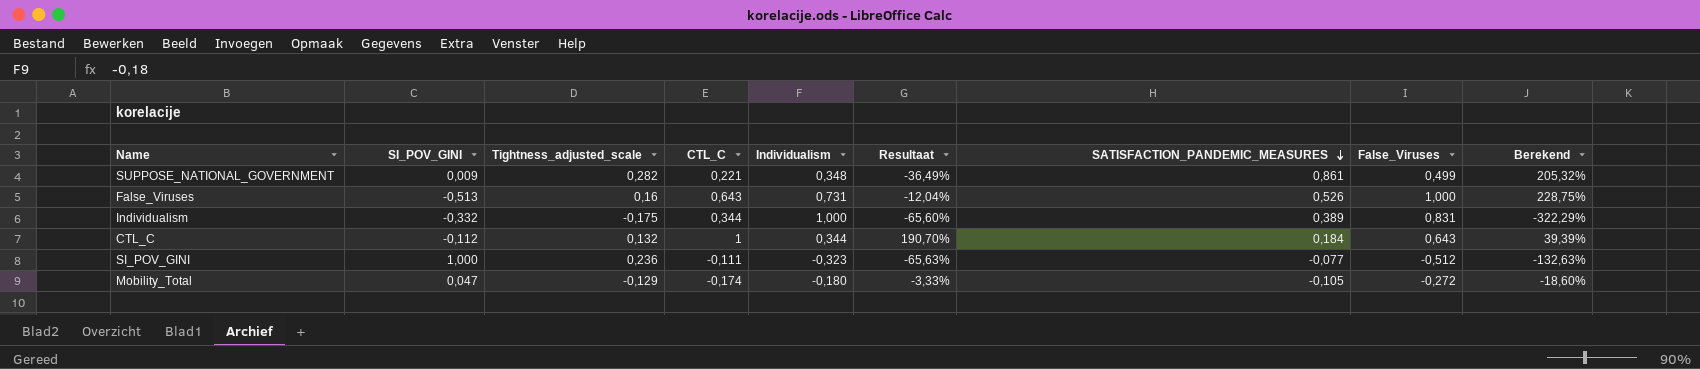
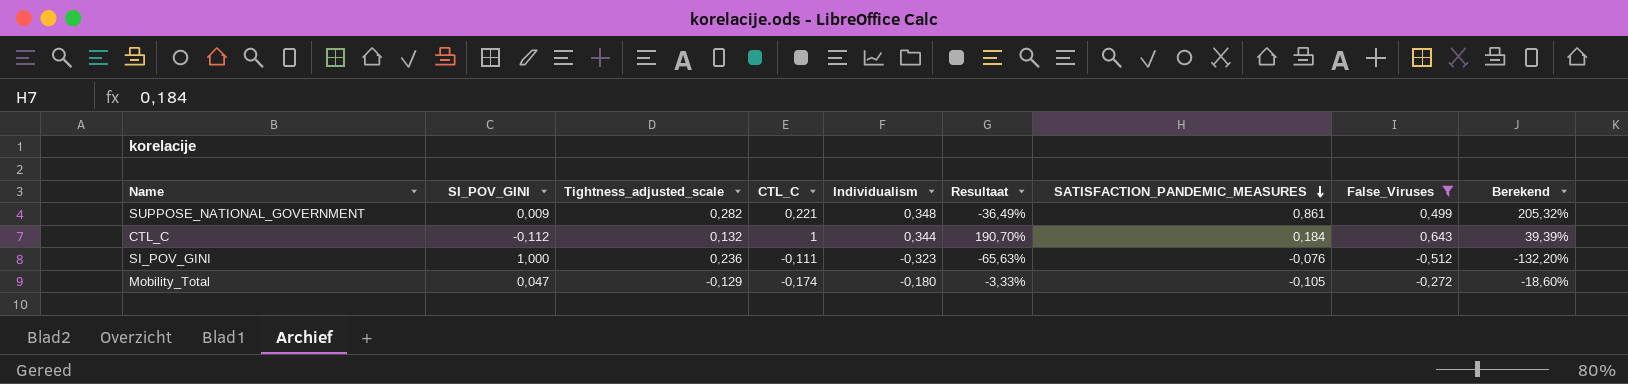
filter: none -> False_Viruses <= 0,643
SI_POV_GINI | SATISFACTION_PANDEMIC_MEASURES: -0,077 -> -0,076
SI_POV_GINI | Berekend: -132,63% -> -132,20%

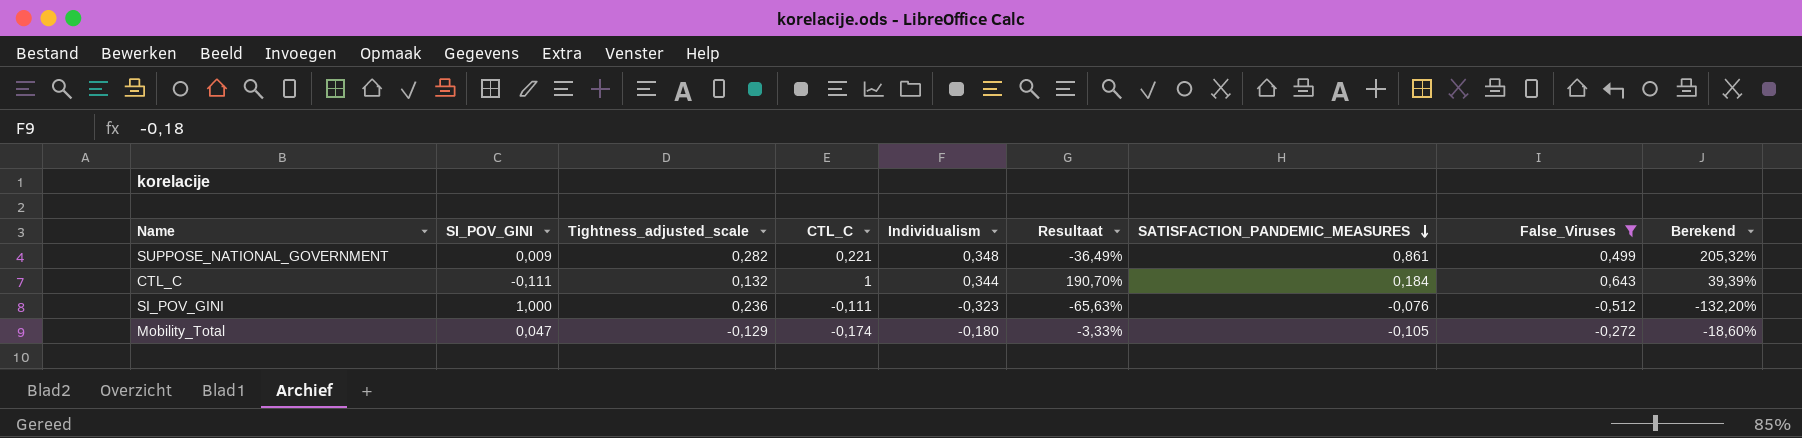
CTL_C | SI_POV_GINI: -0,112 -> -0,111

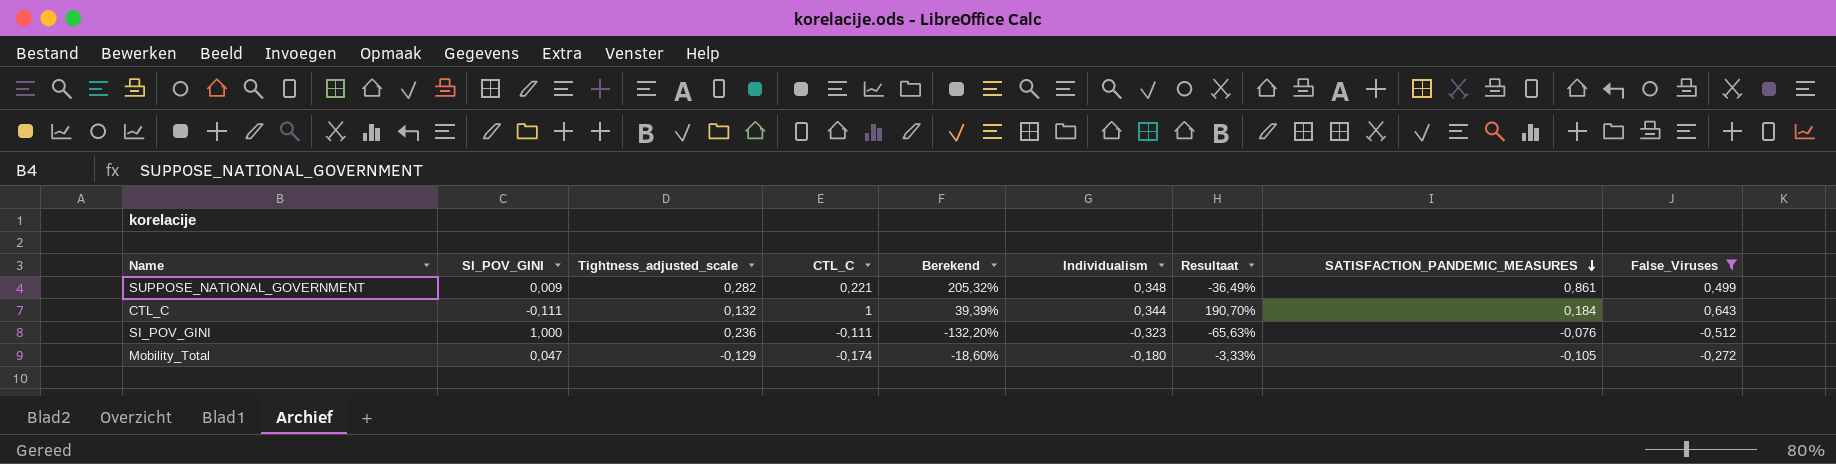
column Berekend | position: 9 -> 5

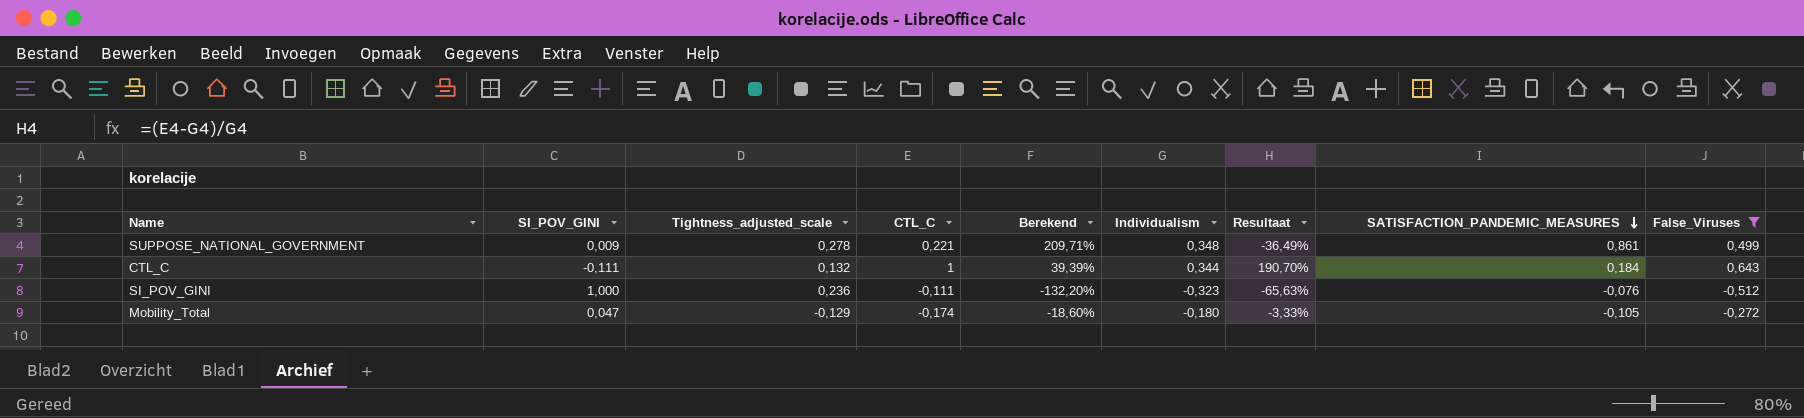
SUPPOSE_NATIONAL_GOVERNMENT | Tightness_adjusted_scale: 0,282 -> 0,278
SUPPOSE_NATIONAL_GOVERNMENT | Berekend: 205,32% -> 209,71%

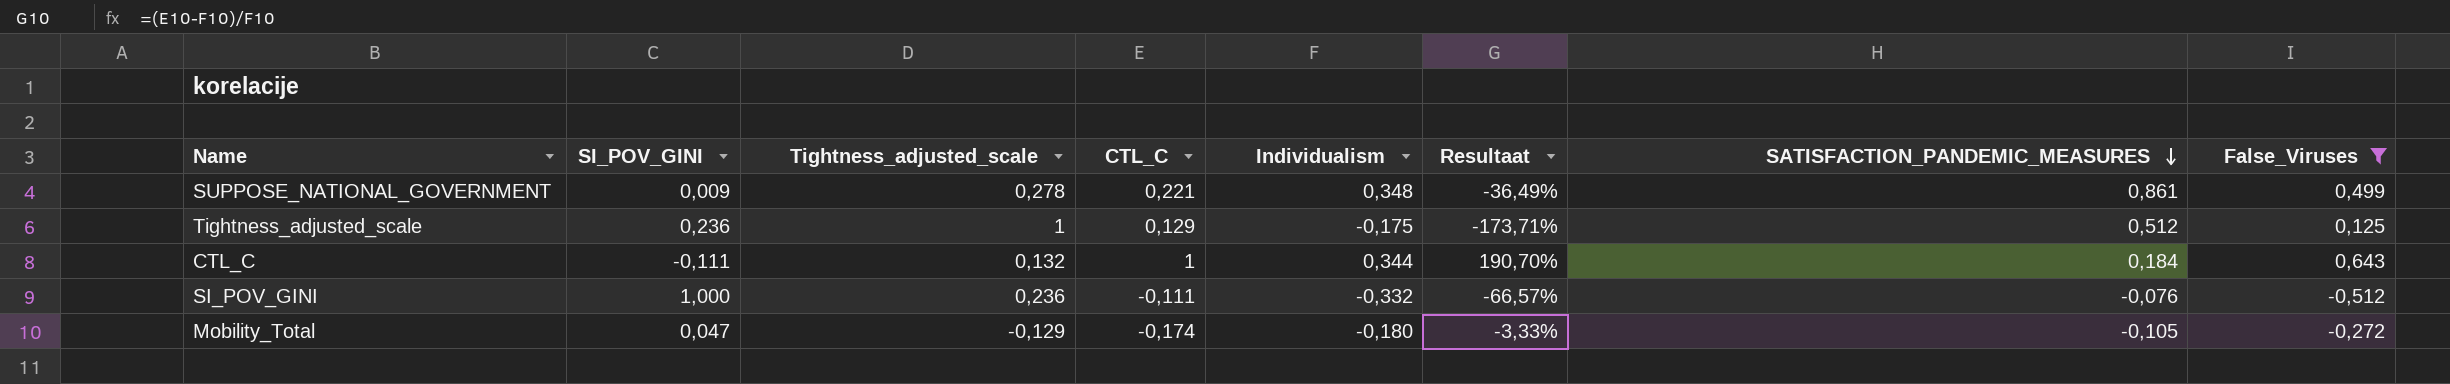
column Berekend | formula: ([SATISFACTION_PANDEMIC_MEASURES] - [Tightness_adjusted_scale]) / [Tightness_adjusted_scale] -> none
row Tightness_adjusted_scale: none -> 0,236 | 1 | 0,129 | -0,175 | -173,71% | 0,512 | 0,125
SI_POV_GINI | Individualism: -0,323 -> -0,332
SI_POV_GINI | Resultaat: -65,63% -> -66,57%

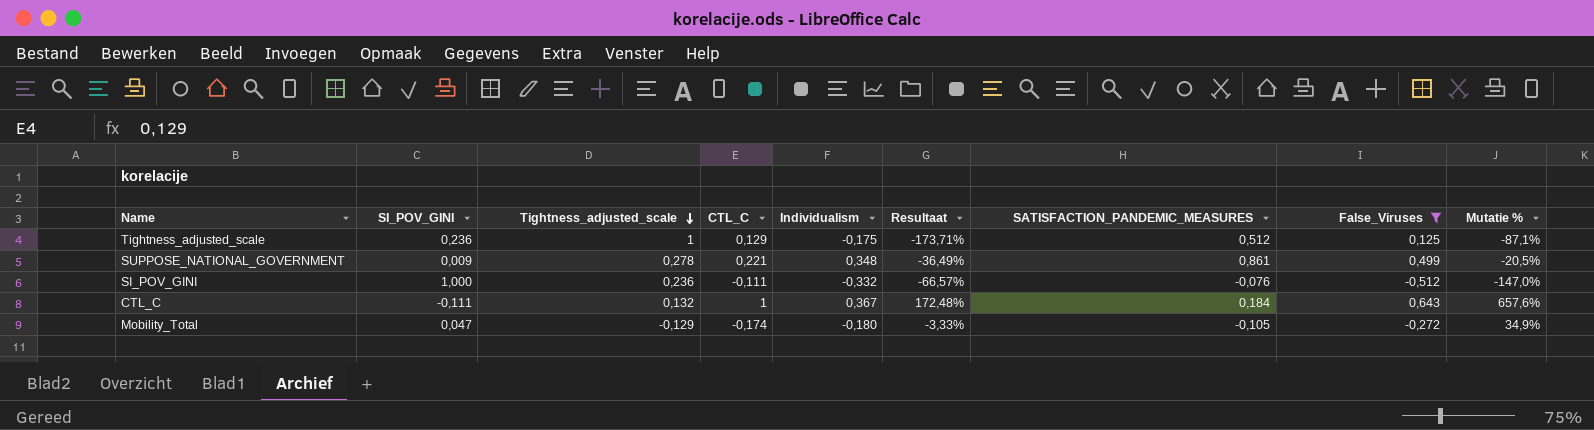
row order: SATISFACTION_PANDEMIC_MEASURES descending -> Tightness_adjusted_scale descending
column Mutatie % | formula: none -> ([CTL_C] - [Tightness_adjusted_scale]) / [Tightness_adjusted_scale]
CTL_C | Individualism: 0,344 -> 0,367
CTL_C | Resultaat: 190,70% -> 172,48%

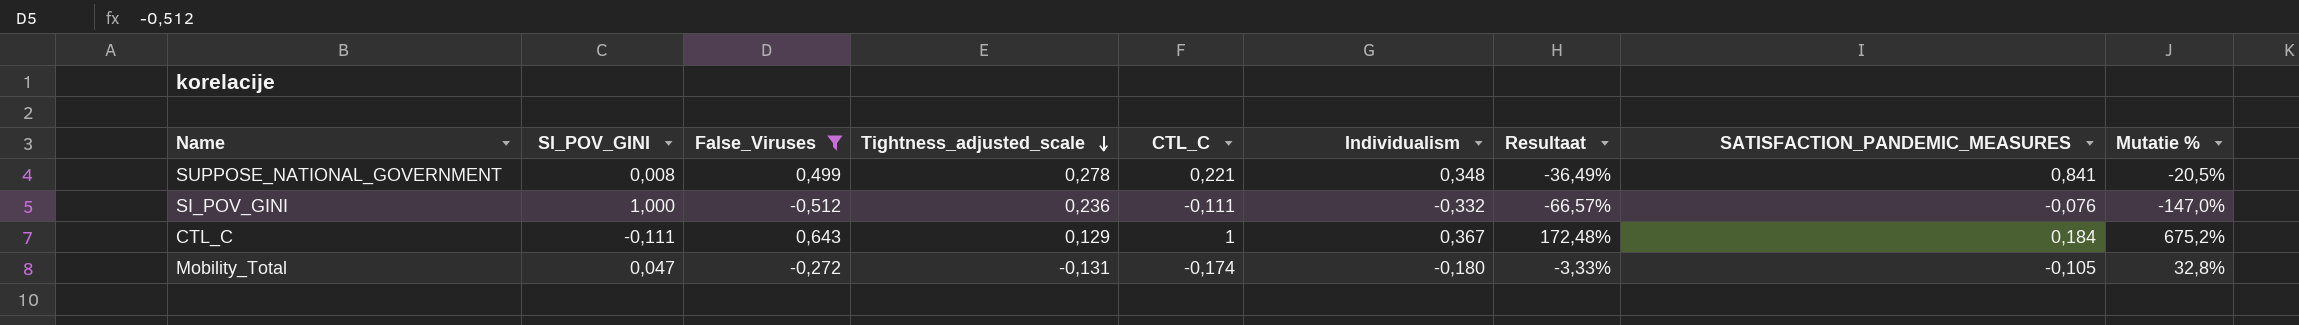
column False_Viruses | position: 8 -> 3
row Tightness_adjusted_scale: 0,236 | 1 | 0,129 | -0,175 | -173,71% | 0,512 | 0,125 | -87,1% -> none
SUPPOSE_NATIONAL_GOVERNMENT | SI_POV_GINI: 0,009 -> 0,008
SUPPOSE_NATIONAL_GOVERNMENT | SATISFACTION_PANDEMIC_MEASURES: 0,861 -> 0,841
CTL_C | Tightness_adjusted_scale: 0,132 -> 0,129
CTL_C | Mutatie %: 657,6% -> 675,2%
Mobility_Total | Tightness_adjusted_scale: -0,129 -> -0,131
Mobility_Total | Mutatie %: 34,9% -> 32,8%

